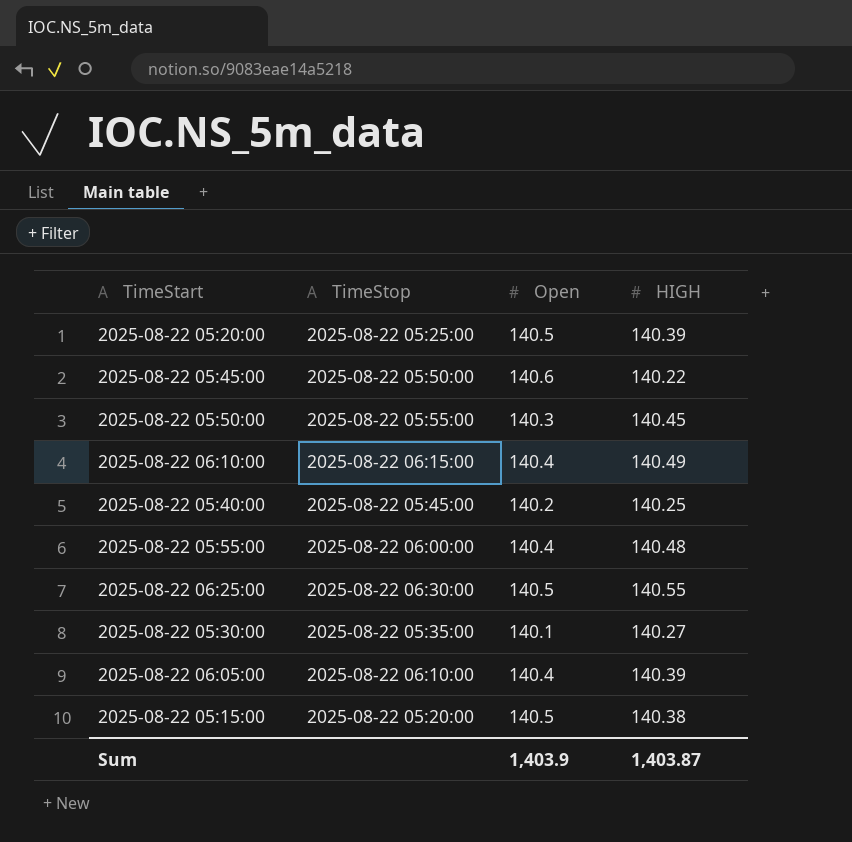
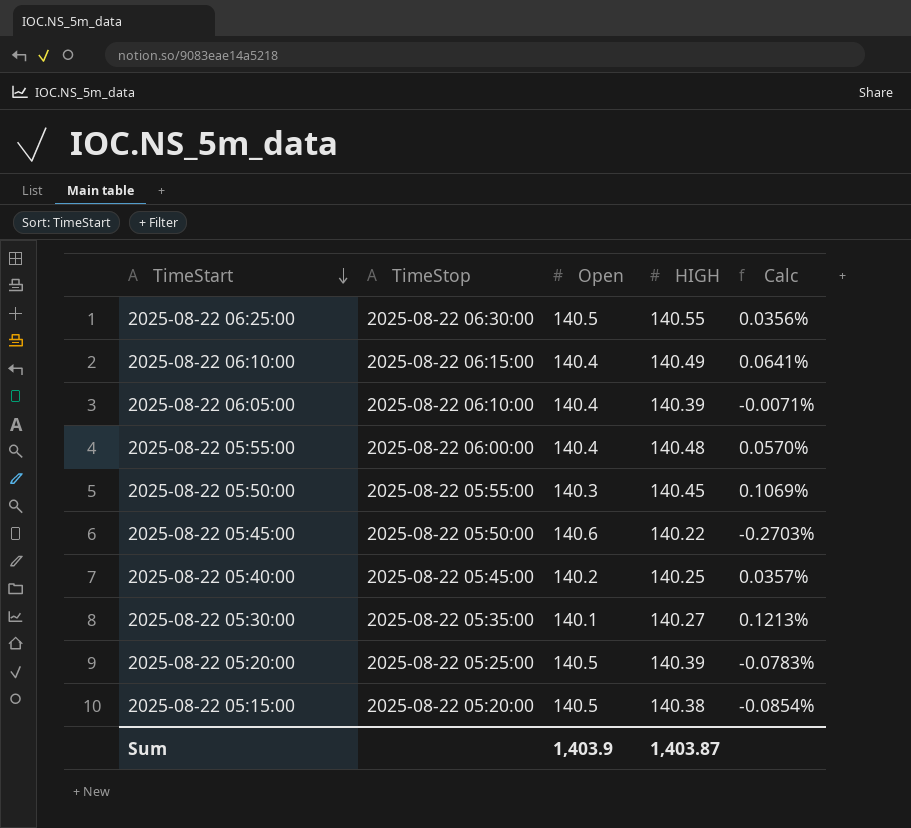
row order: none -> TimeStart descending
column Calc | formula: none -> ([HIGH] - [Open]) / [Open]

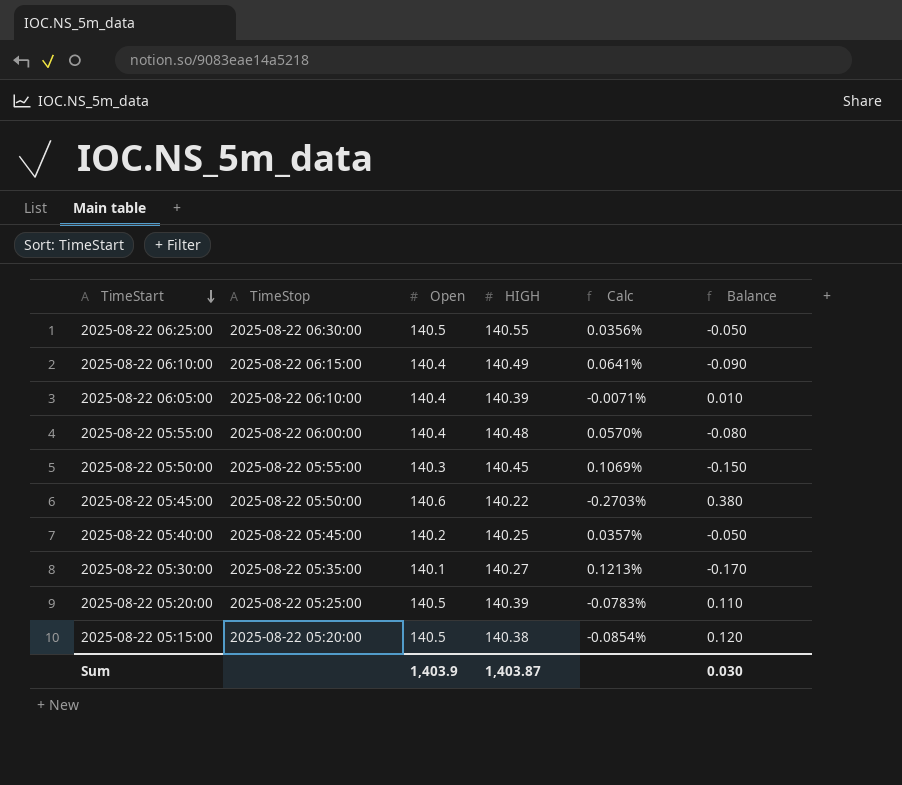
column Balance | formula: none -> [Open] - [HIGH]

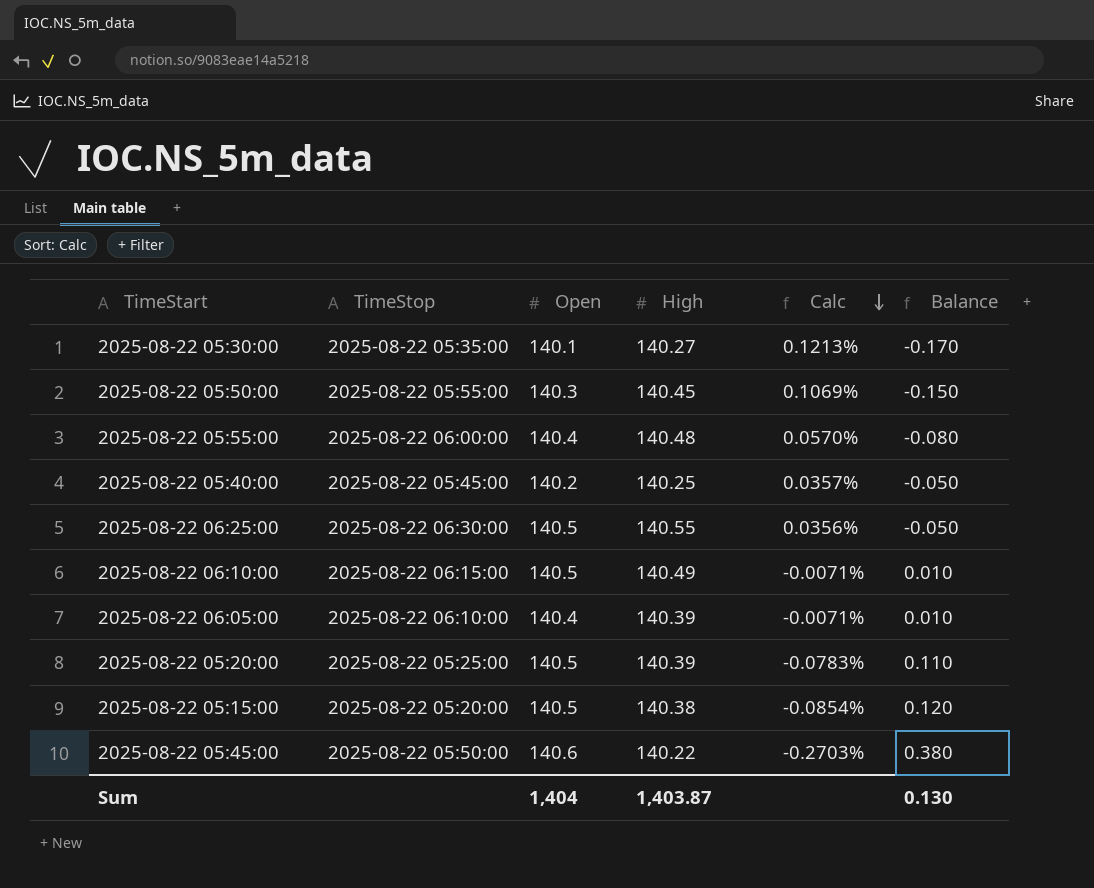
row order: TimeStart descending -> Calc descending
column name: HIGH -> High
2025-08-22 06:10:00 | Open: 140.4 -> 140.5
2025-08-22 06:10:00 | Calc: 0.0641% -> -0.0071%
2025-08-22 06:10:00 | Balance: -0.090 -> 0.010
Sum | Open: 1,403.9 -> 1,404
Sum | Balance: 0.030 -> 0.130

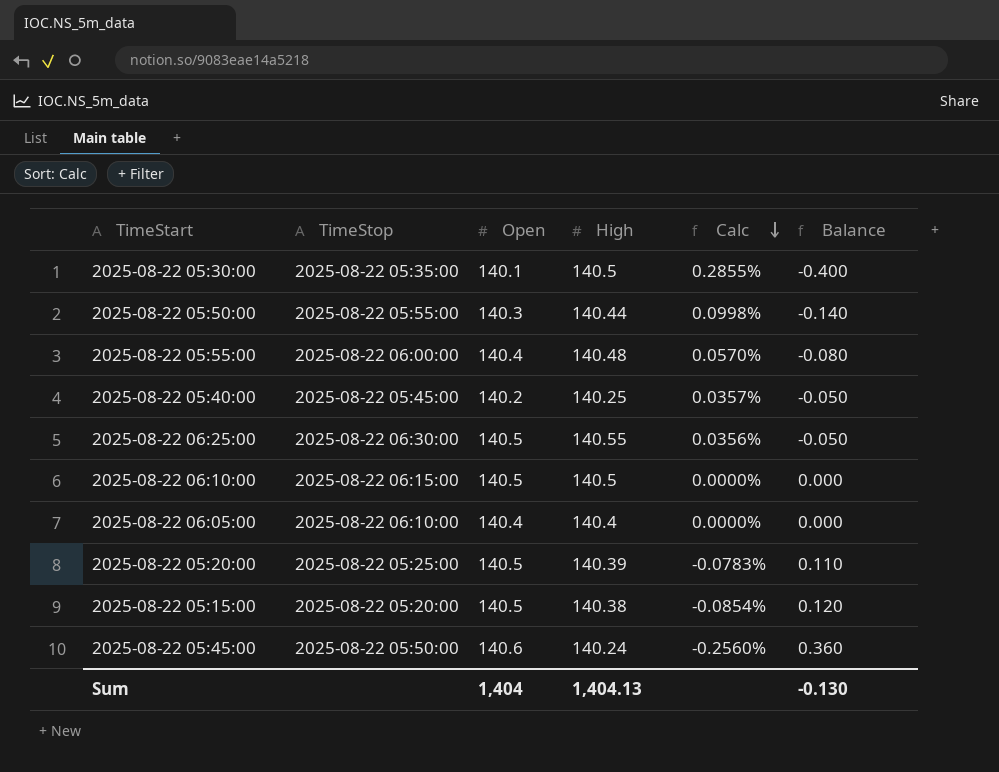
2025-08-22 05:30:00 | High: 140.27 -> 140.5
2025-08-22 05:30:00 | Calc: 0.1213% -> 0.2855%
2025-08-22 05:30:00 | Balance: -0.170 -> -0.400
2025-08-22 05:50:00 | High: 140.45 -> 140.44
2025-08-22 05:50:00 | Calc: 0.1069% -> 0.0998%
2025-08-22 05:50:00 | Balance: -0.150 -> -0.140
2025-08-22 06:10:00 | High: 140.49 -> 140.5
2025-08-22 06:10:00 | Calc: -0.0071% -> 0.0000%
2025-08-22 06:10:00 | Balance: 0.010 -> 0.000
2025-08-22 06:05:00 | High: 140.39 -> 140.4
2025-08-22 06:05:00 | Calc: -0.0071% -> 0.0000%
2025-08-22 06:05:00 | Balance: 0.010 -> 0.000
2025-08-22 05:45:00 | High: 140.22 -> 140.24
2025-08-22 05:45:00 | Calc: -0.2703% -> -0.2560%
2025-08-22 05:45:00 | Balance: 0.380 -> 0.360
Sum | High: 1,403.87 -> 1,404.13
Sum | Balance: 0.130 -> -0.130

